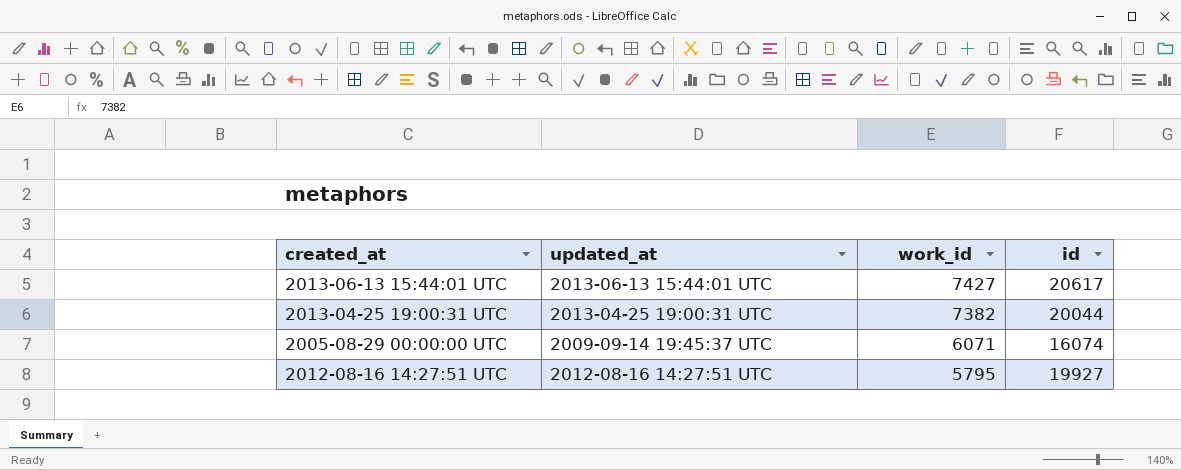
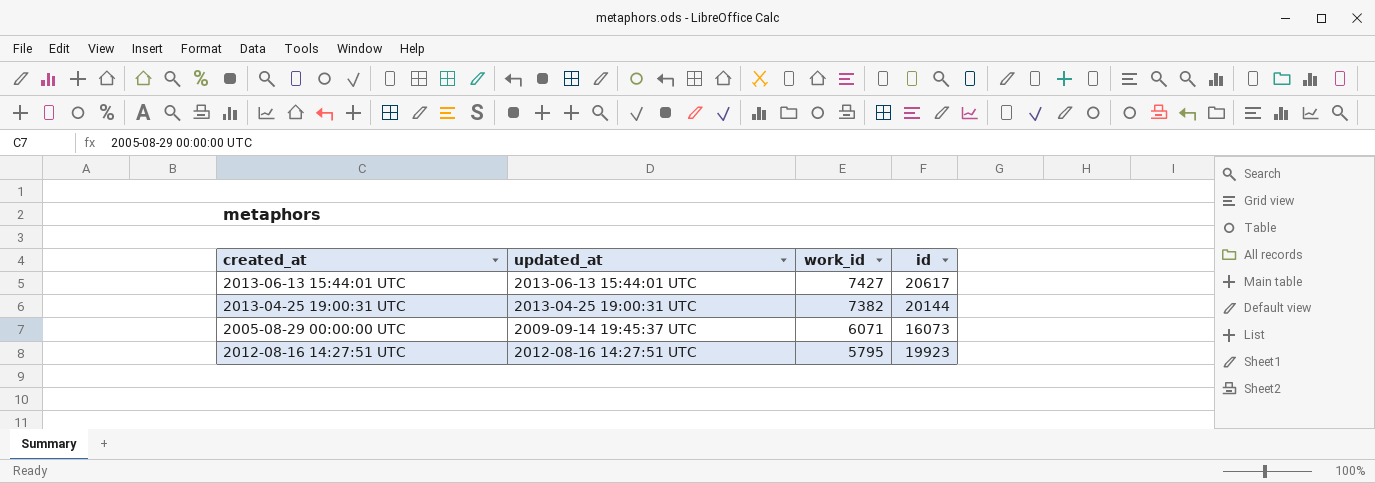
2013-04-25 19:00:31 UTC | id: 20044 -> 20144
2005-08-29 00:00:00 UTC | id: 16074 -> 16073
2012-08-16 14:27:51 UTC | id: 19927 -> 19923

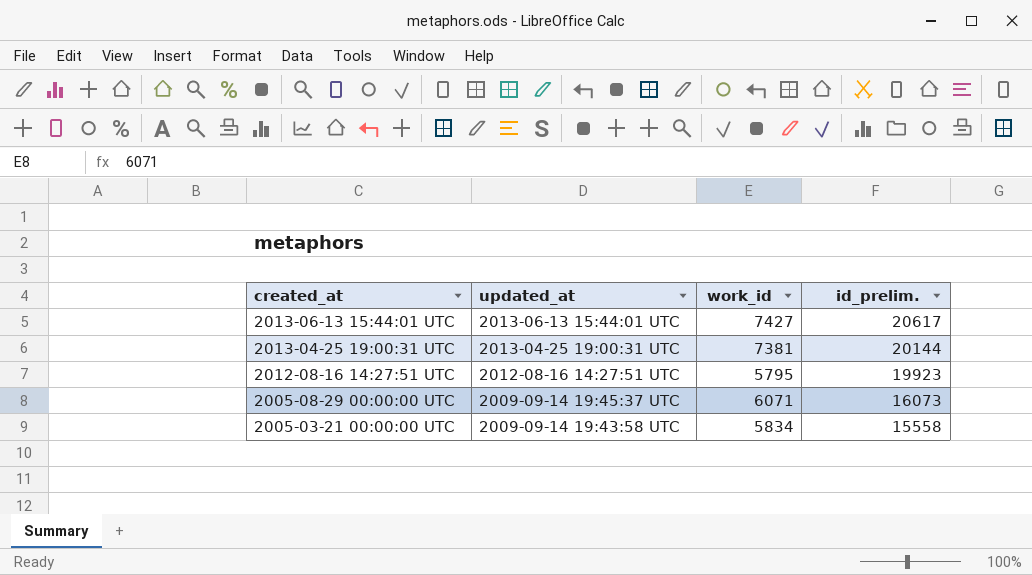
row order: work_id descending -> created_at descending
column name: id -> id_prelim.
2013-04-25 19:00:31 UTC | work_id: 7382 -> 7381
row 2005-03-21 00:00:00 UTC: none -> 2009-09-14 19:43:58 UTC | 5834 | 15558

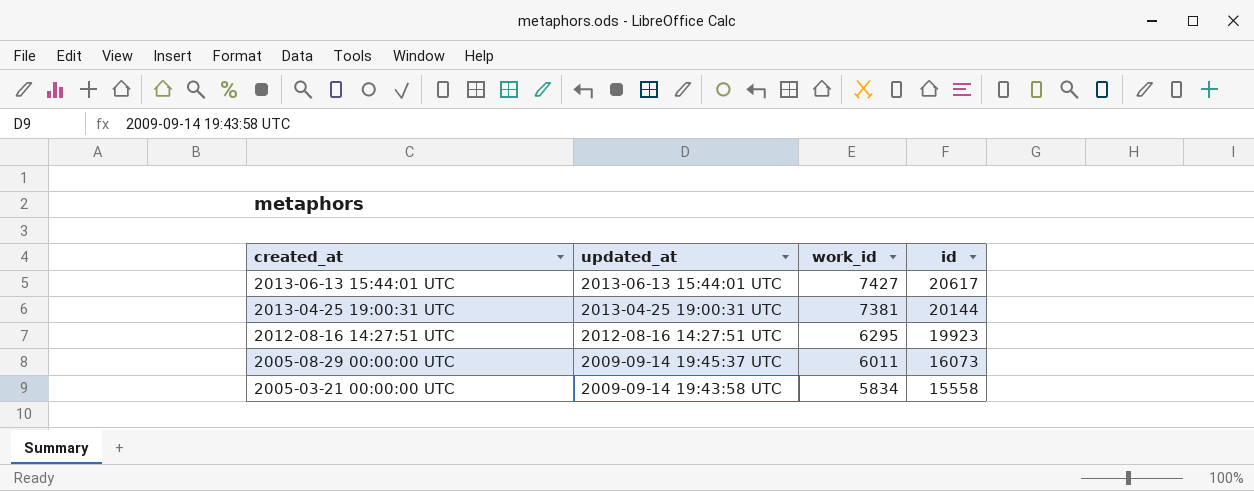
column name: id_prelim. -> id
2012-08-16 14:27:51 UTC | work_id: 5795 -> 6295
2005-08-29 00:00:00 UTC | work_id: 6071 -> 6011

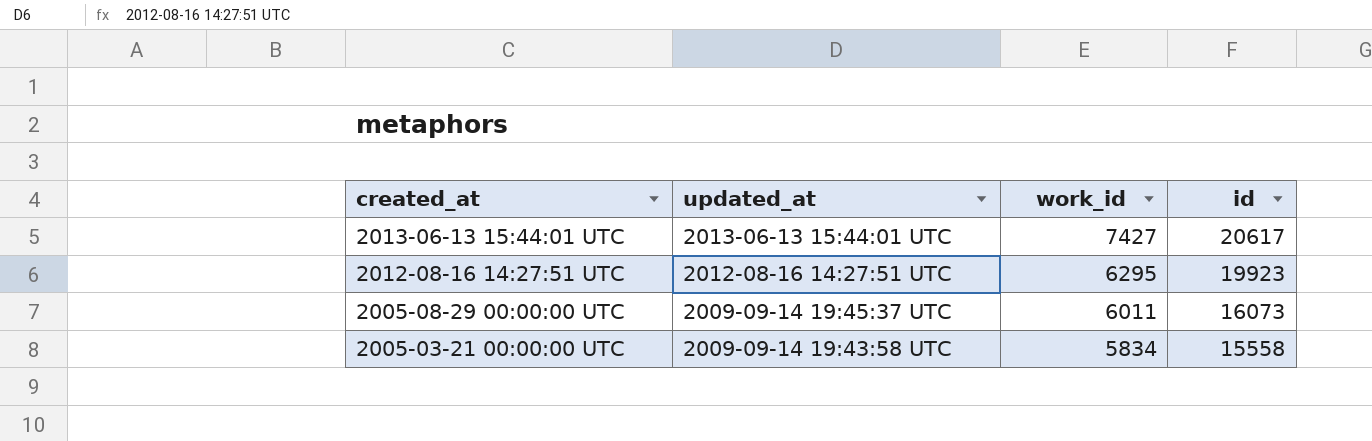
row 2013-04-25 19:00:31 UTC: 2013-04-25 19:00:31 UTC | 7381 | 20144 -> none

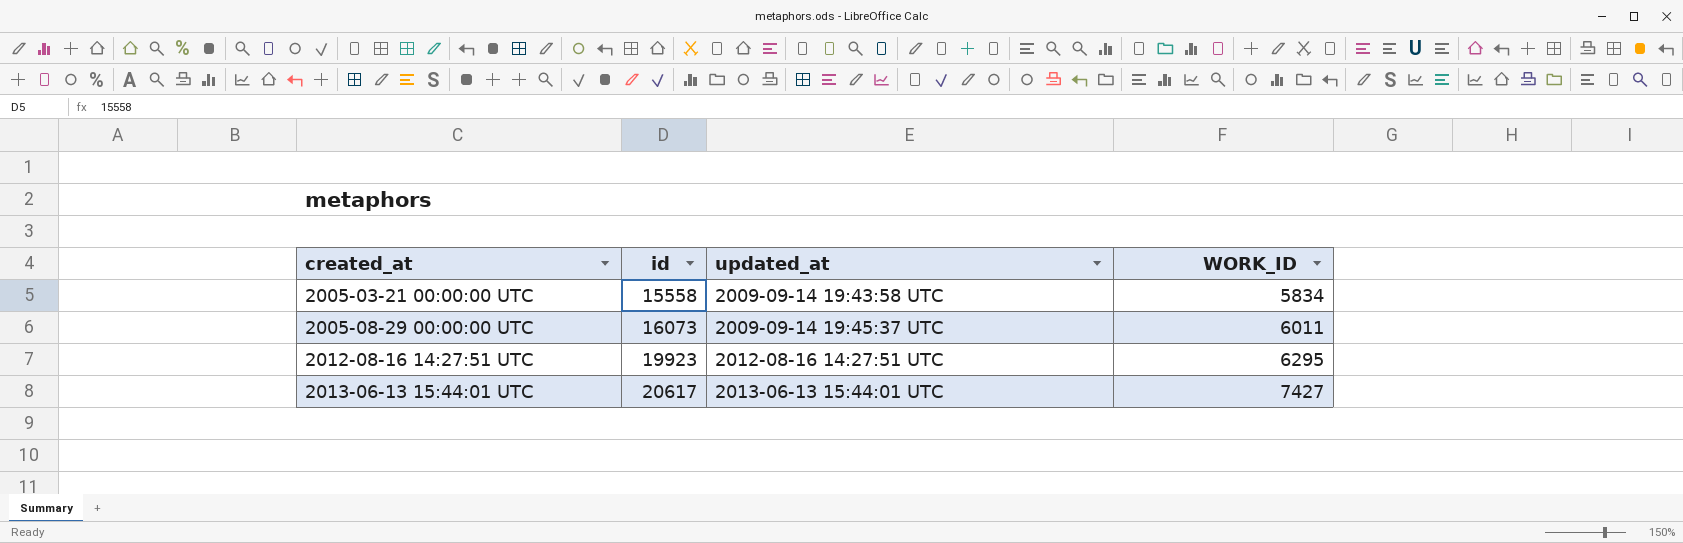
row order: created_at descending -> created_at ascending
column id | position: 4 -> 2
column name: work_id -> WORK_ID

